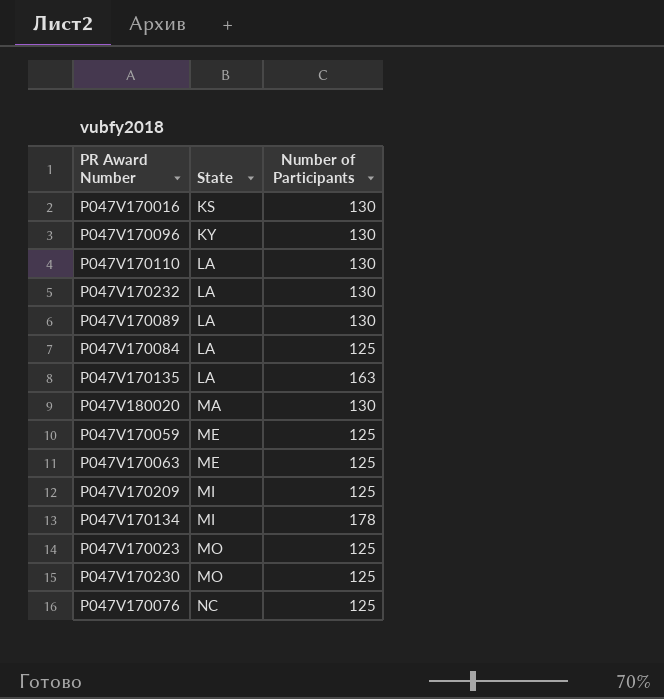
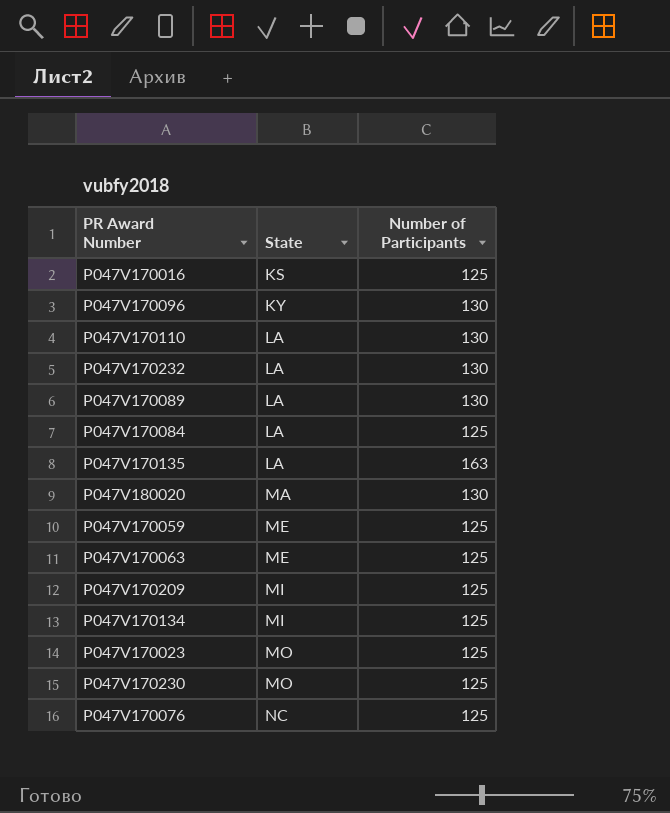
P047V170016 | Number of Participants: 130 -> 125
P047V170134 | Number of Participants: 178 -> 125

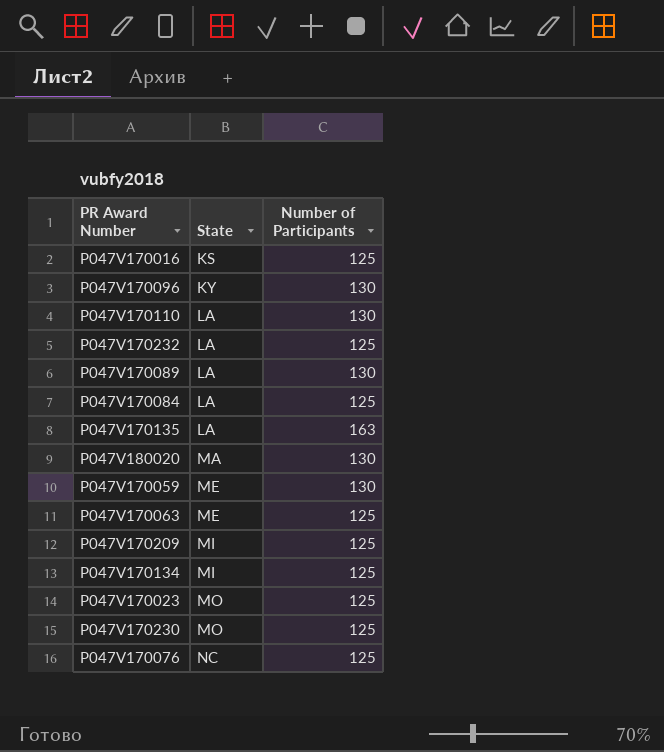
P047V170232 | Number of Participants: 130 -> 125
P047V170059 | Number of Participants: 125 -> 130

